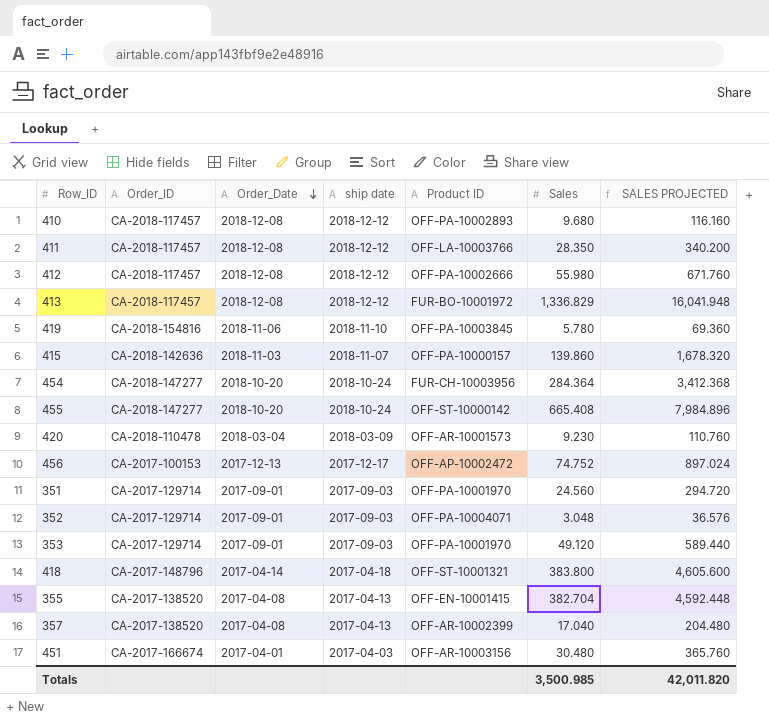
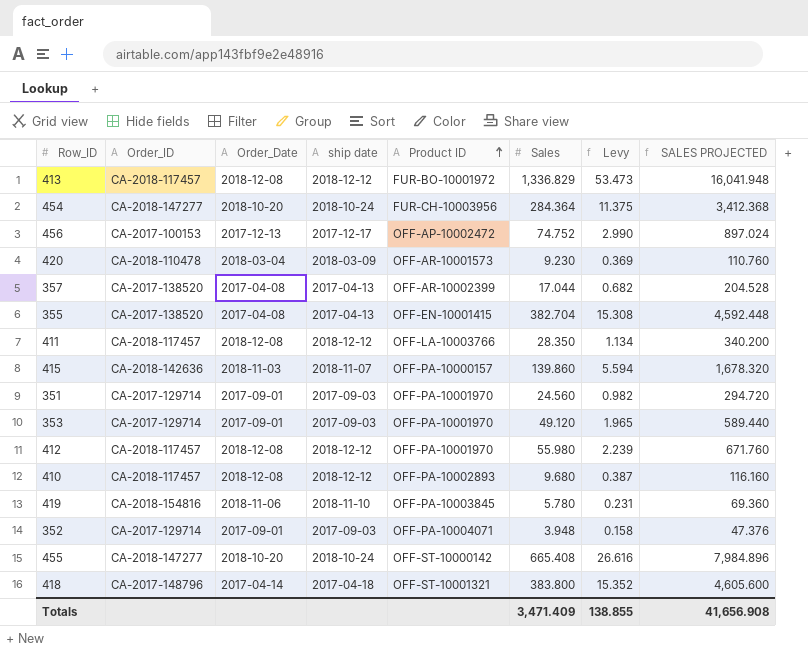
row order: Order_Date descending -> Product ID ascending
column Levy | formula: none -> [Sales] * 0.04
row 451: CA-2017-166674 | 2017-04-01 | 2017-04-03 | OFF-AR-10003156 | 30.480 | 365.760 -> none
357 | Sales: 17.040 -> 17.044
357 | SALES PROJECTED: 204.480 -> 204.528
412 | Product ID: OFF-PA-10002666 -> OFF-PA-10001970
352 | Sales: 3.048 -> 3.948
352 | SALES PROJECTED: 36.576 -> 47.376
Totals | Sales: 3,500.985 -> 3,471.409
Totals | SALES PROJECTED: 42,011.820 -> 41,656.908

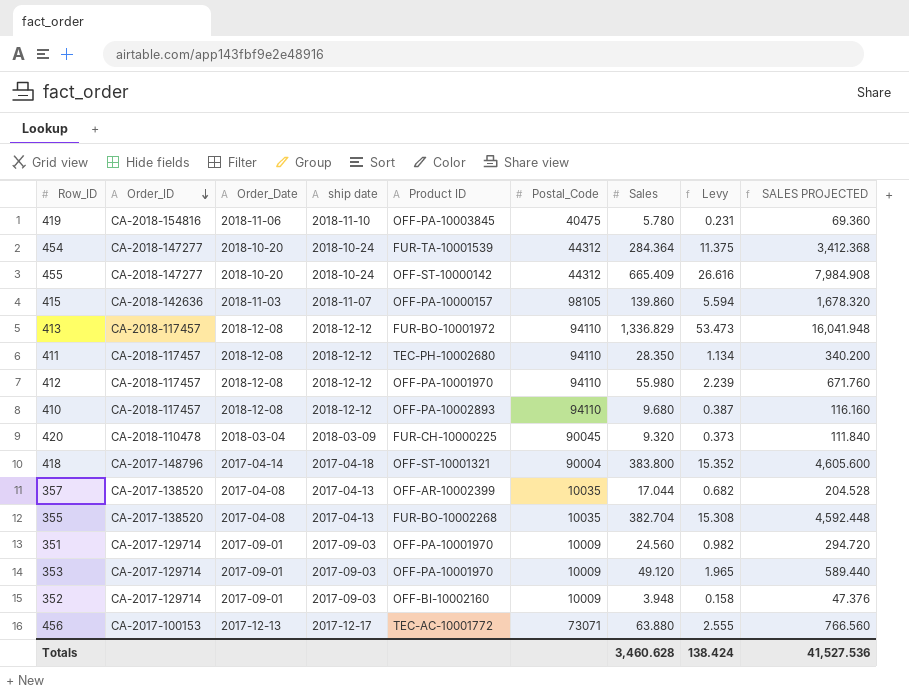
row order: Product ID ascending -> Order_ID descending
column Postal_Code | position: none -> 6
454 | Product ID: FUR-CH-10003956 -> FUR-TA-10001539
455 | Sales: 665.408 -> 665.409
455 | SALES PROJECTED: 7,984.896 -> 7,984.908
411 | Product ID: OFF-LA-10003766 -> TEC-PH-10002680
420 | Product ID: OFF-AR-10001573 -> FUR-CH-10000225
420 | Sales: 9.230 -> 9.320
420 | Levy: 0.369 -> 0.373
420 | SALES PROJECTED: 110.760 -> 111.840
355 | Product ID: OFF-EN-10001415 -> FUR-BO-10002268
352 | Product ID: OFF-PA-10004071 -> OFF-BI-10002160
456 | Product ID: OFF-AP-10002472 -> TEC-AC-10001772
456 | Sales: 74.752 -> 63.880
456 | Levy: 2.990 -> 2.555
456 | SALES PROJECTED: 897.024 -> 766.560
Totals | Sales: 3,471.409 -> 3,460.628
Totals | Levy: 138.855 -> 138.424
Totals | SALES PROJECTED: 41,656.908 -> 41,527.536

